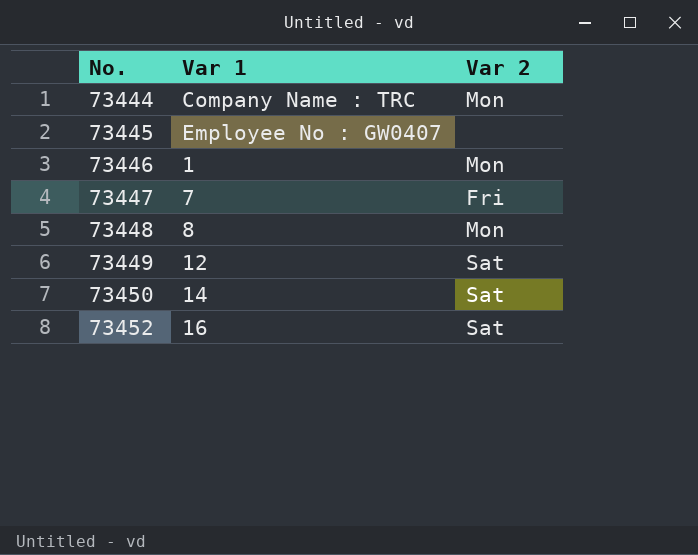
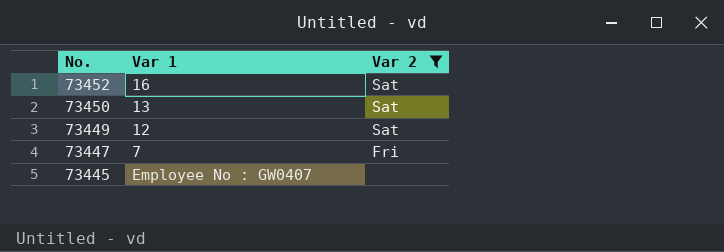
filter: none -> Var 2 != Mon
row order: No. ascending -> No. descending
73450 | Var 1: 14 -> 13

